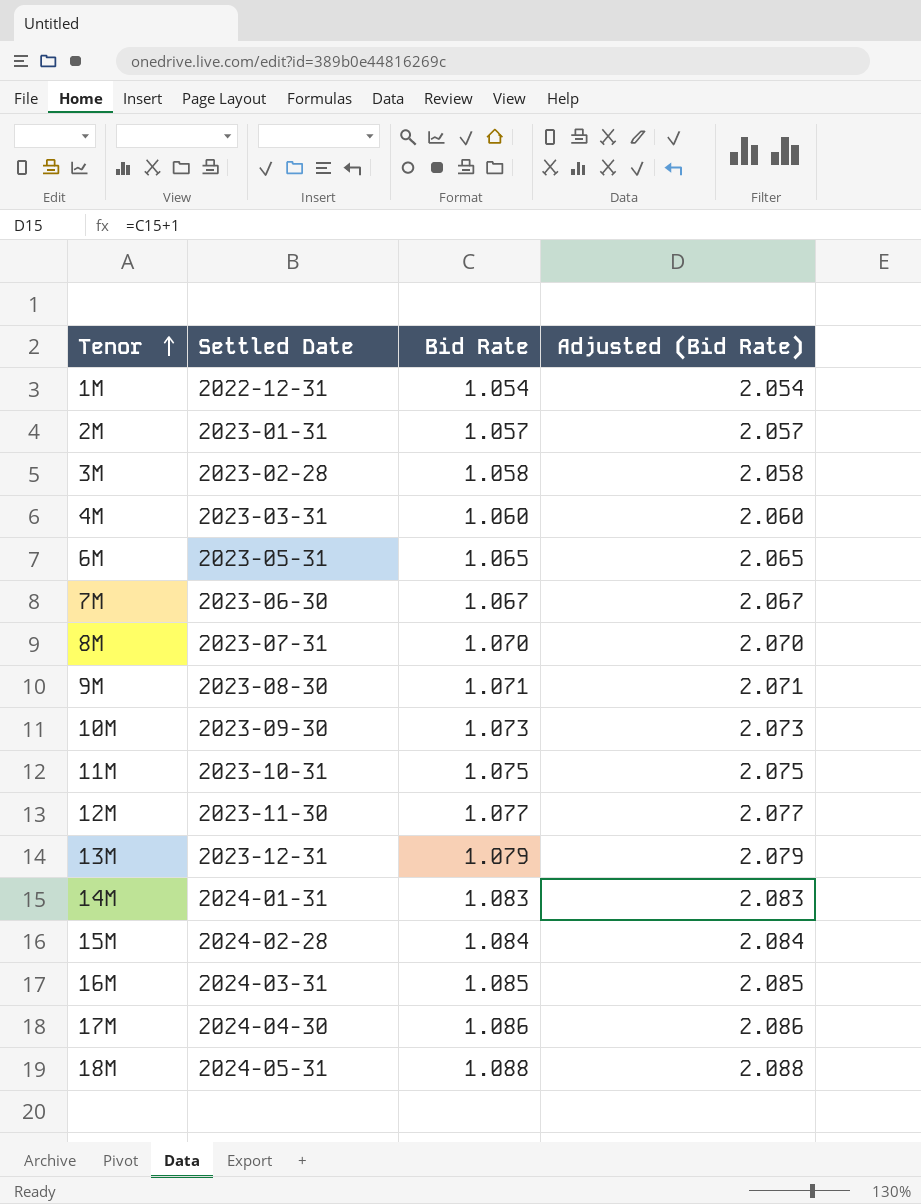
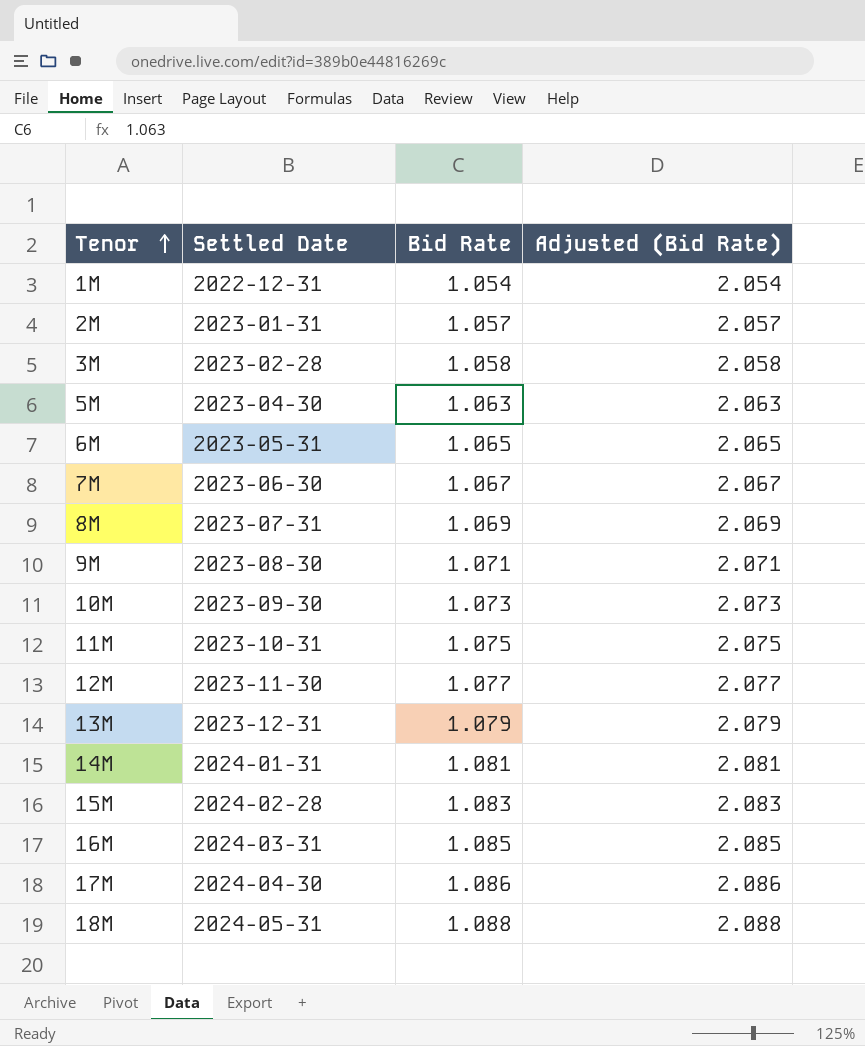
row 4M: 2023-03-31 | 1.060 | 2.060 -> none
row 5M: none -> 2023-04-30 | 1.063 | 2.063
8M | Bid Rate: 1.070 -> 1.069
8M | Adjusted (Bid Rate): 2.070 -> 2.069
14M | Bid Rate: 1.083 -> 1.081
14M | Adjusted (Bid Rate): 2.083 -> 2.081
15M | Bid Rate: 1.084 -> 1.083
15M | Adjusted (Bid Rate): 2.084 -> 2.083

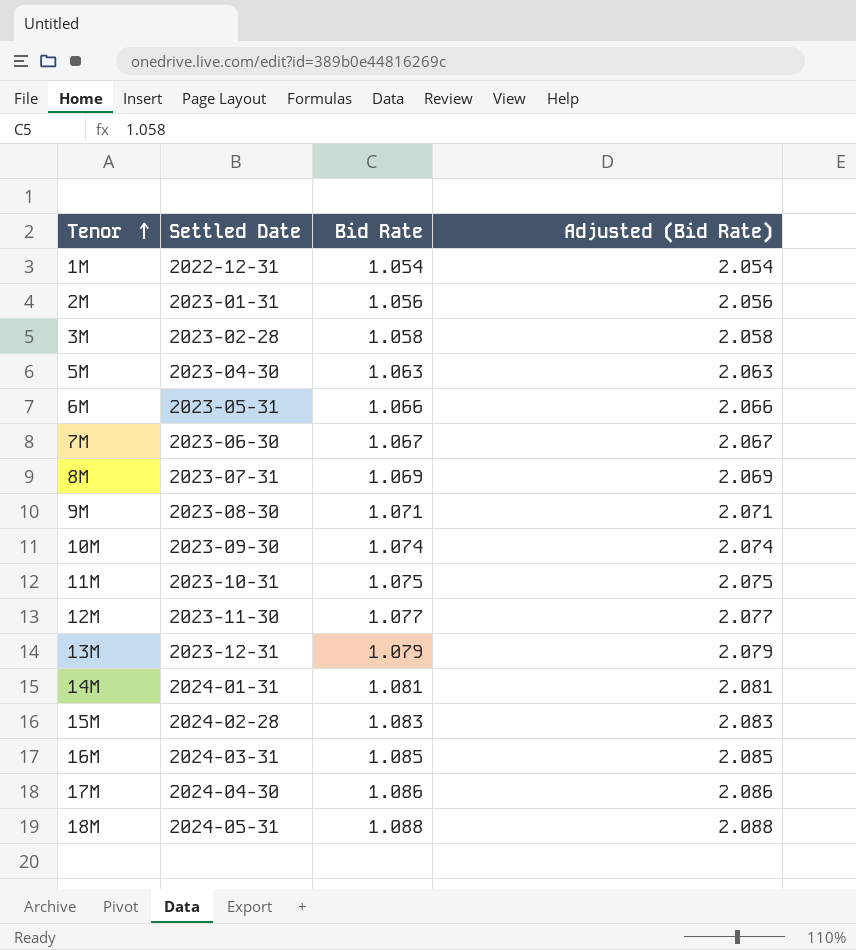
2M | Bid Rate: 1.057 -> 1.056
2M | Adjusted (Bid Rate): 2.057 -> 2.056
6M | Bid Rate: 1.065 -> 1.066
6M | Adjusted (Bid Rate): 2.065 -> 2.066
10M | Bid Rate: 1.073 -> 1.074
10M | Adjusted (Bid Rate): 2.073 -> 2.074

